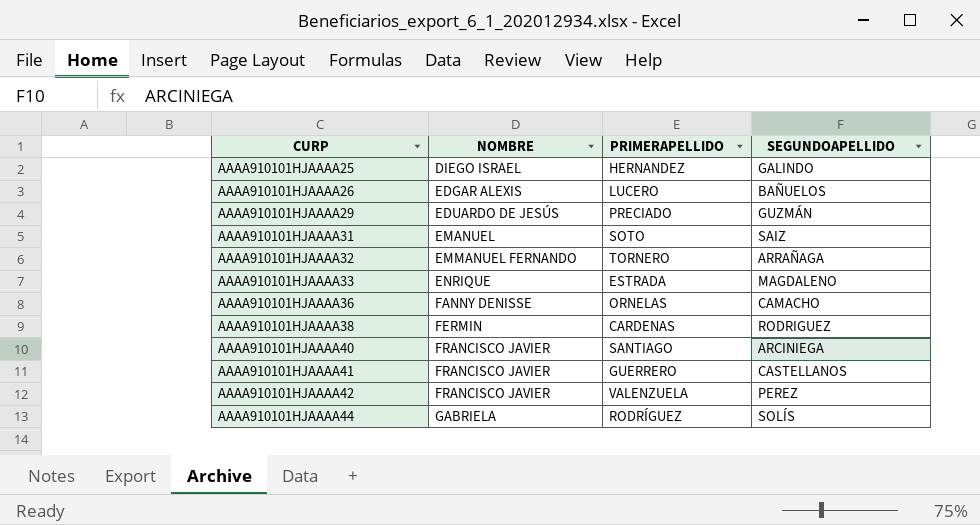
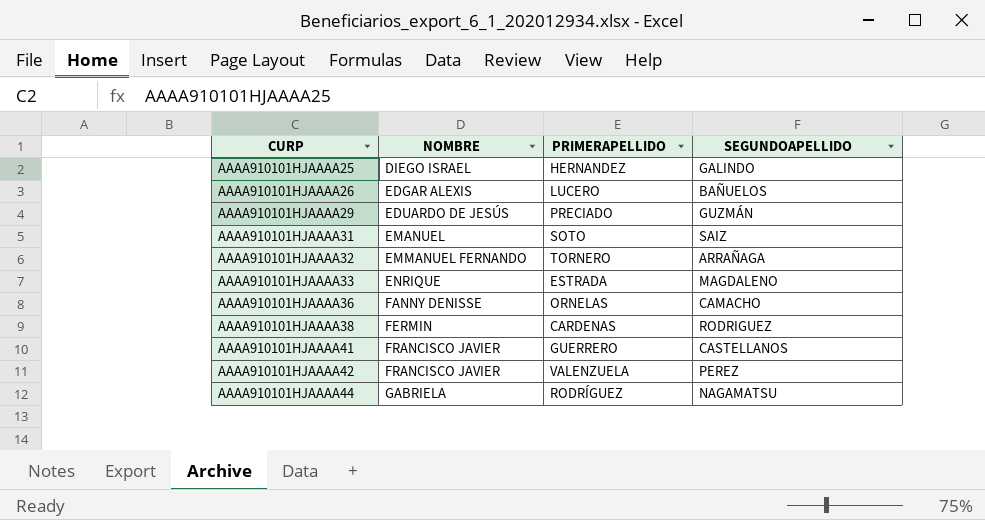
row AAAA910101HJAAAA40: FRANCISCO JAVIER | SANTIAGO | ARCINIEGA -> none
AAAA910101HJAAAA44 | SEGUNDOAPELLIDO: SOLÍS -> NAGAMATSU

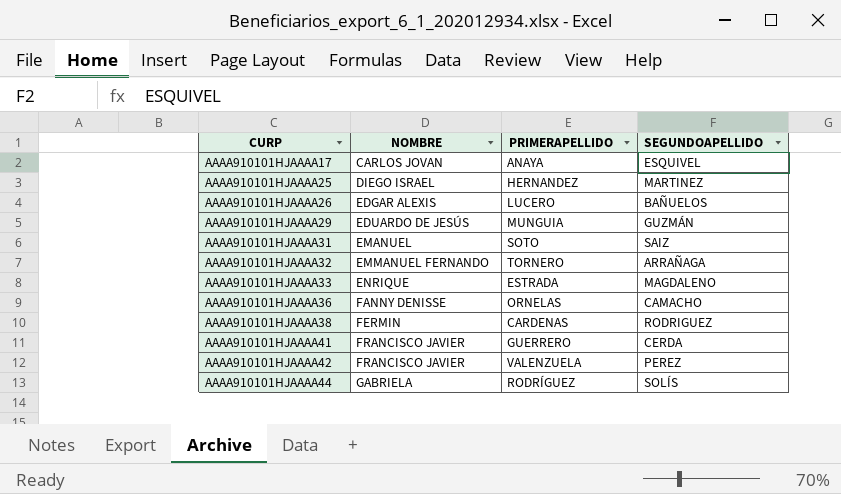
row AAAA910101HJAAAA17: none -> CARLOS JOVAN | ANAYA | ESQUIVEL
AAAA910101HJAAAA25 | SEGUNDOAPELLIDO: GALINDO -> MARTINEZ
AAAA910101HJAAAA29 | PRIMERAPELLIDO: PRECIADO -> MUNGUIA
AAAA910101HJAAAA41 | SEGUNDOAPELLIDO: CASTELLANOS -> CERDA
AAAA910101HJAAAA44 | SEGUNDOAPELLIDO: NAGAMATSU -> SOLÍS

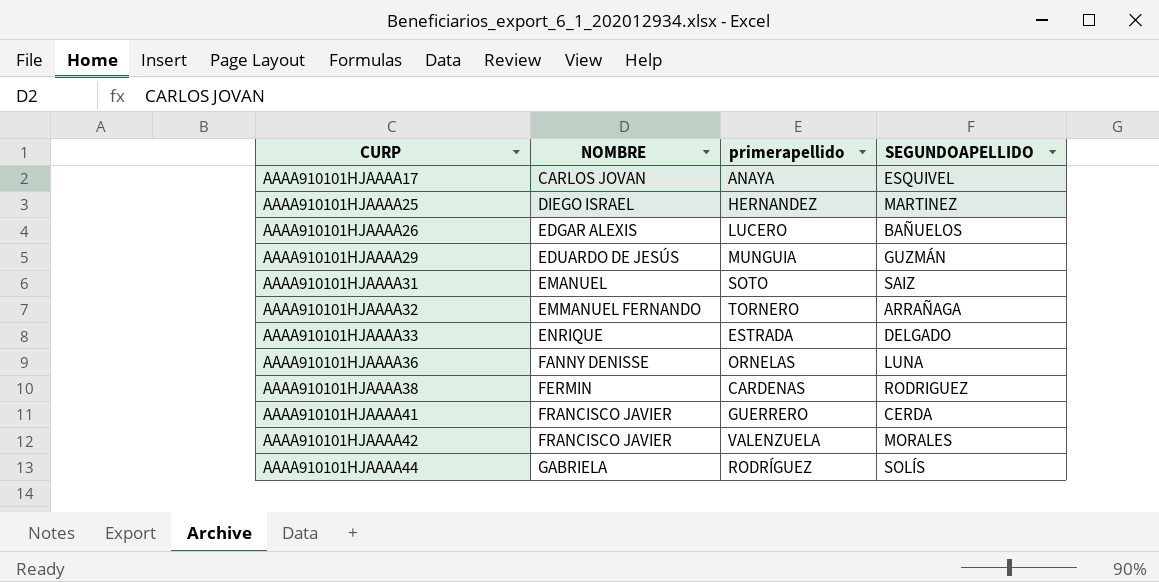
column name: PRIMERAPELLIDO -> primerapellido
AAAA910101HJAAAA33 | SEGUNDOAPELLIDO: MAGDALENO -> DELGADO
AAAA910101HJAAAA36 | SEGUNDOAPELLIDO: CAMACHO -> LUNA
AAAA910101HJAAAA42 | SEGUNDOAPELLIDO: PEREZ -> MORALES

